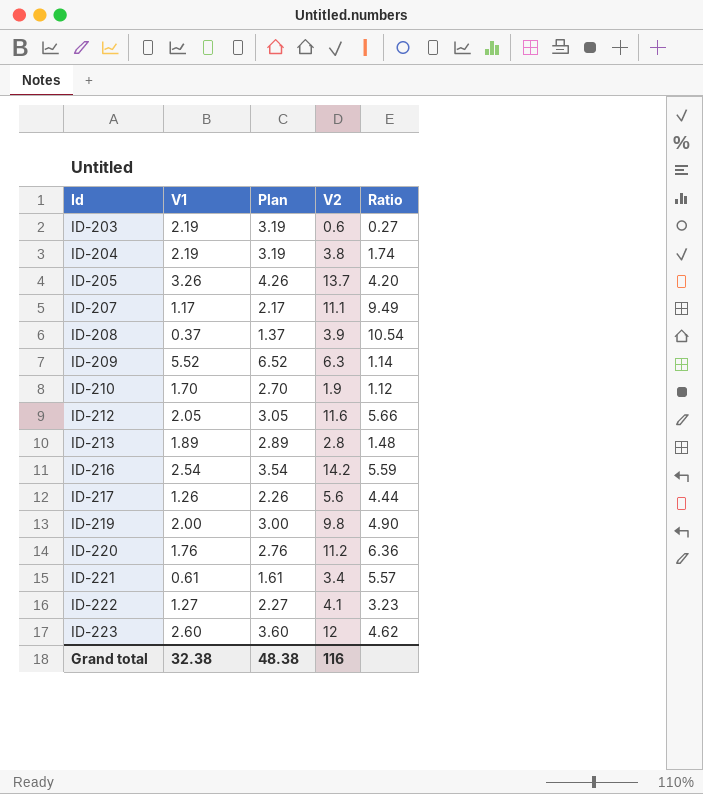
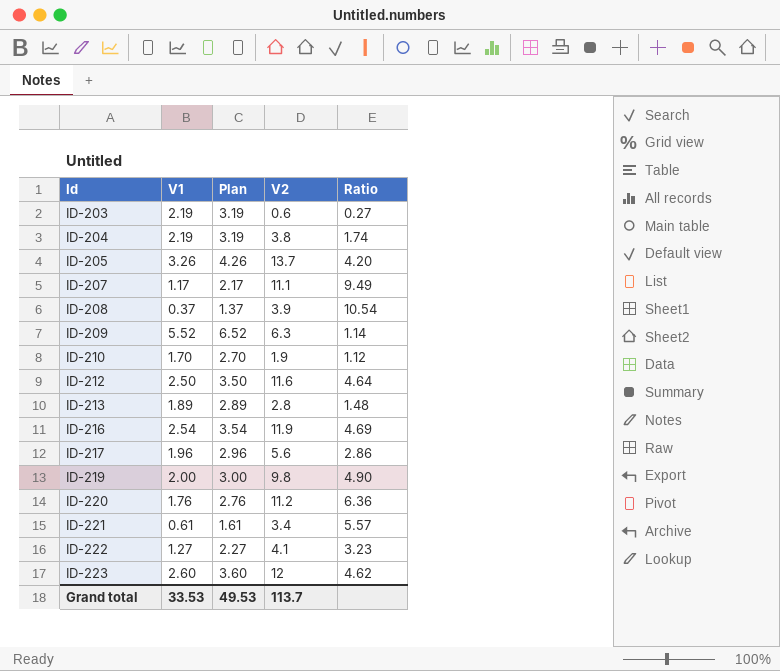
ID-212 | V1: 2.05 -> 2.50
ID-212 | Plan: 3.05 -> 3.50
ID-212 | Ratio: 5.66 -> 4.64
ID-216 | V2: 14.2 -> 11.9
ID-216 | Ratio: 5.59 -> 4.69
ID-217 | V1: 1.26 -> 1.96
ID-217 | Plan: 2.26 -> 2.96
ID-217 | Ratio: 4.44 -> 2.86
Grand total | V1: 32.38 -> 33.53
Grand total | Plan: 48.38 -> 49.53
Grand total | V2: 116 -> 113.7

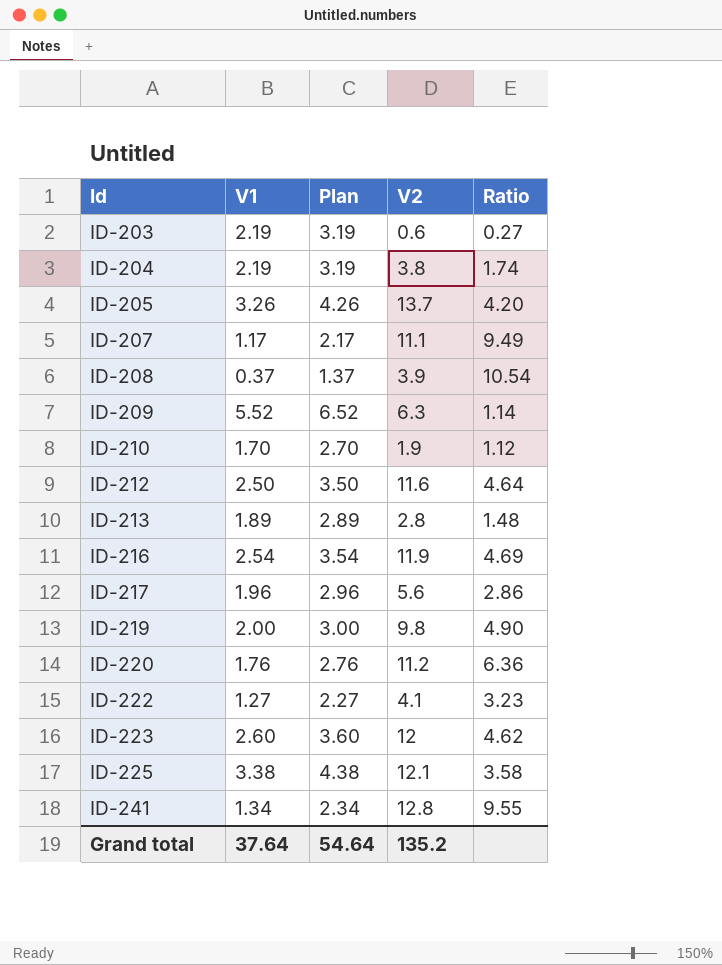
row ID-221: 0.61 | 1.61 | 3.4 | 5.57 -> none
row ID-225: none -> 3.38 | 4.38 | 12.1 | 3.58
row ID-241: none -> 1.34 | 2.34 | 12.8 | 9.55
Grand total | V1: 33.53 -> 37.64
Grand total | Plan: 49.53 -> 54.64
Grand total | V2: 113.7 -> 135.2

